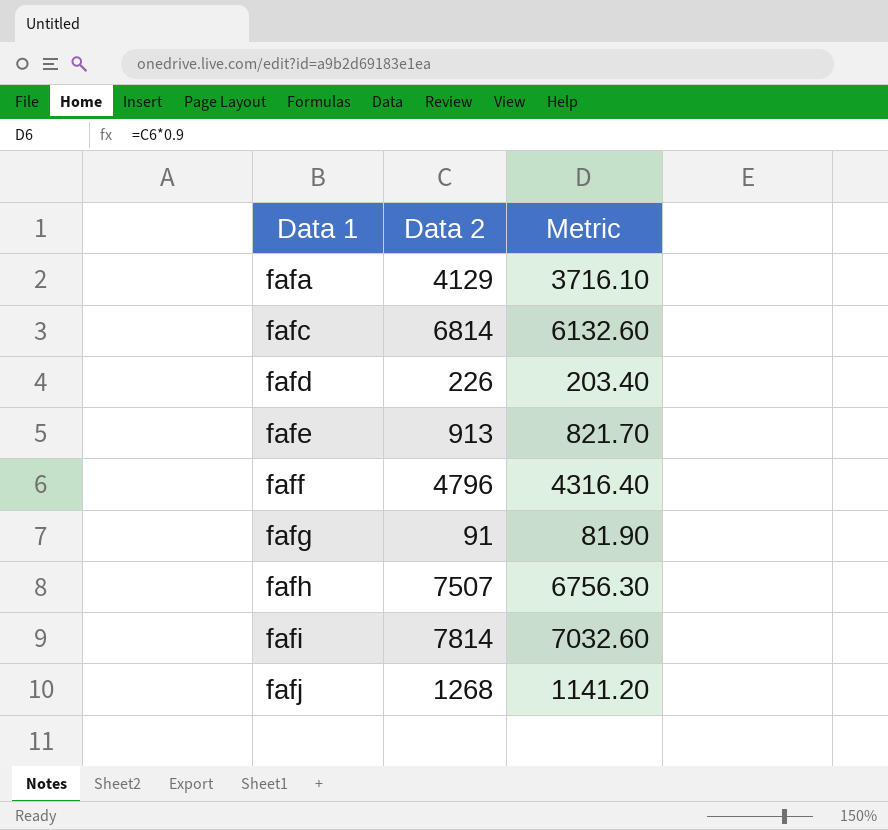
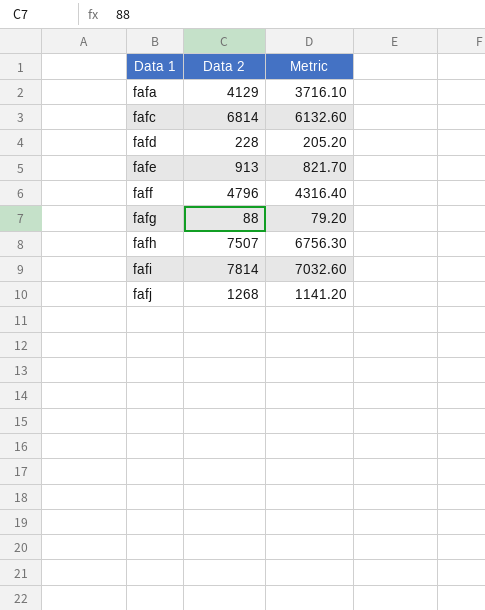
fafd | Data 2: 226 -> 228
fafd | Metric: 203.40 -> 205.20
fafg | Data 2: 91 -> 88
fafg | Metric: 81.90 -> 79.20

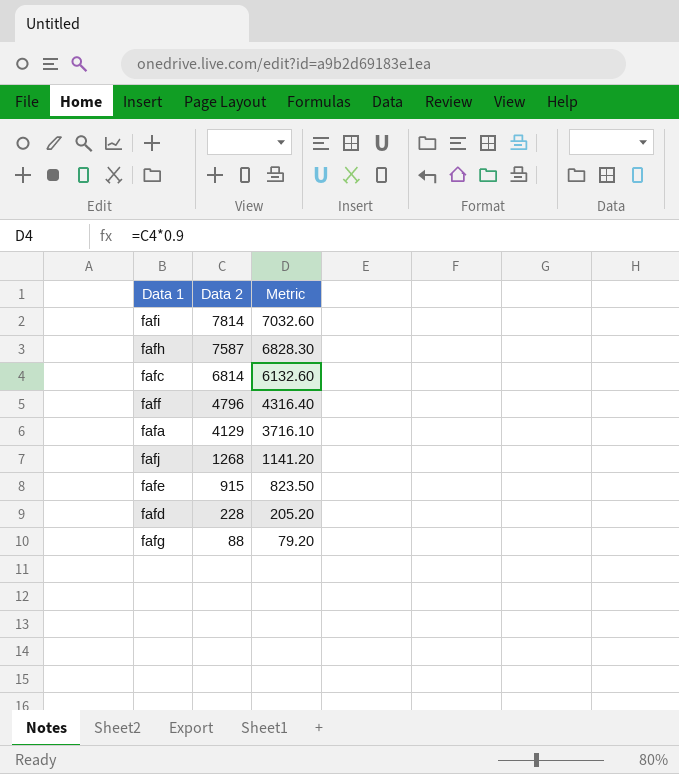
row order: Data 1 ascending -> Data 2 descending
fafh | Data 2: 7507 -> 7587
fafh | Metric: 6756.30 -> 6828.30
fafe | Data 2: 913 -> 915
fafe | Metric: 821.70 -> 823.50

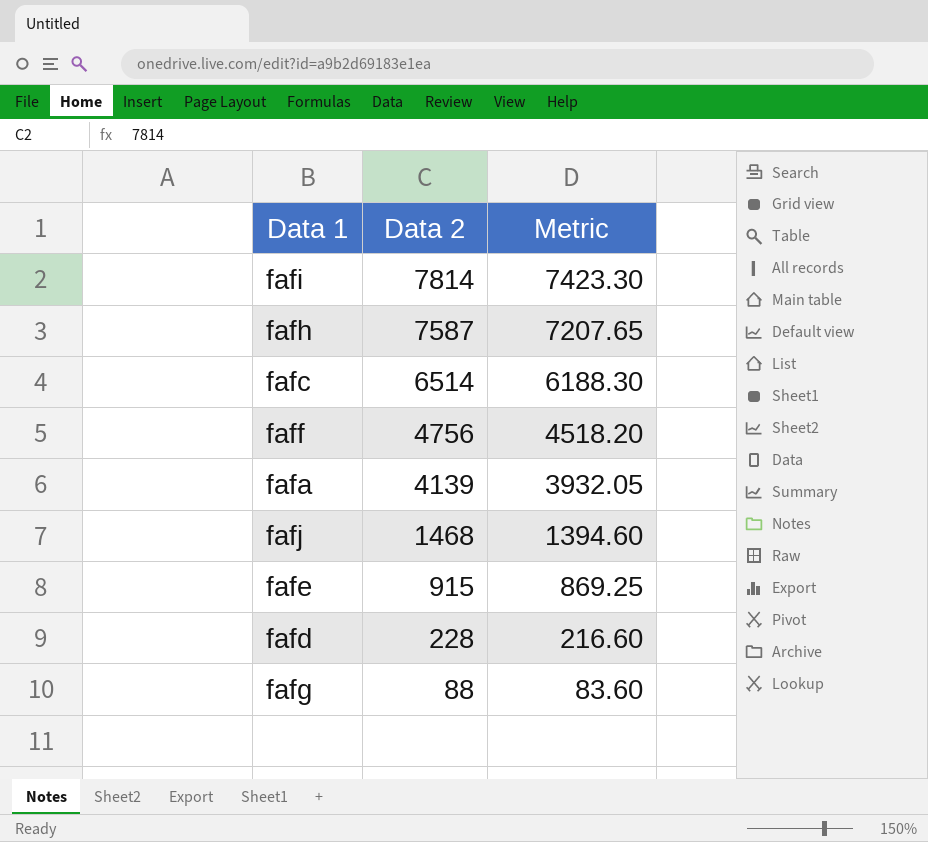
column Metric | formula: [Data 2] * 0.9 -> [Data 2] * 0.95
fafc | Data 2: 6814 -> 6514
faff | Data 2: 4796 -> 4756
fafa | Data 2: 4129 -> 4139
fafj | Data 2: 1268 -> 1468

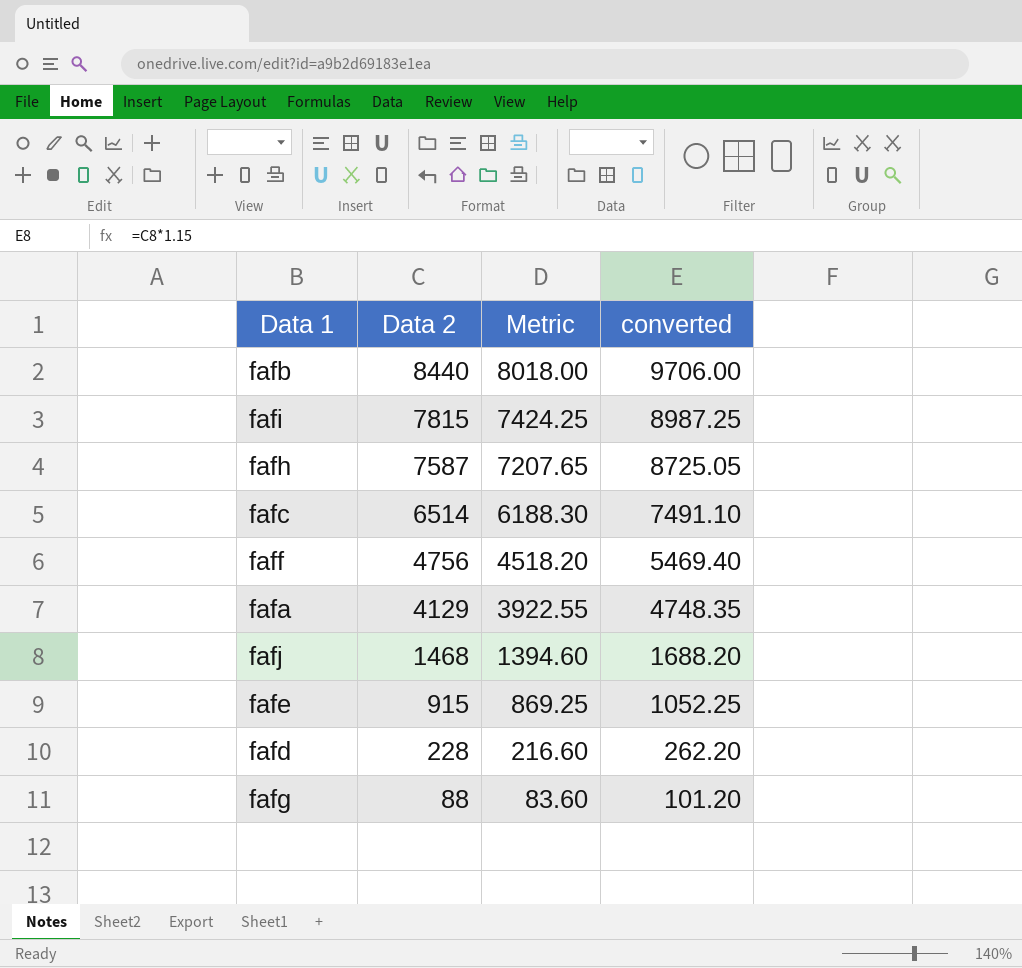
column converted | formula: none -> [Data 2] * 1.15
row fafb: none -> 8440 | 8018.00 | 9706.00
fafi | Data 2: 7814 -> 7815
fafi | Metric: 7423.30 -> 7424.25
fafa | Data 2: 4139 -> 4129
fafa | Metric: 3932.05 -> 3922.55

